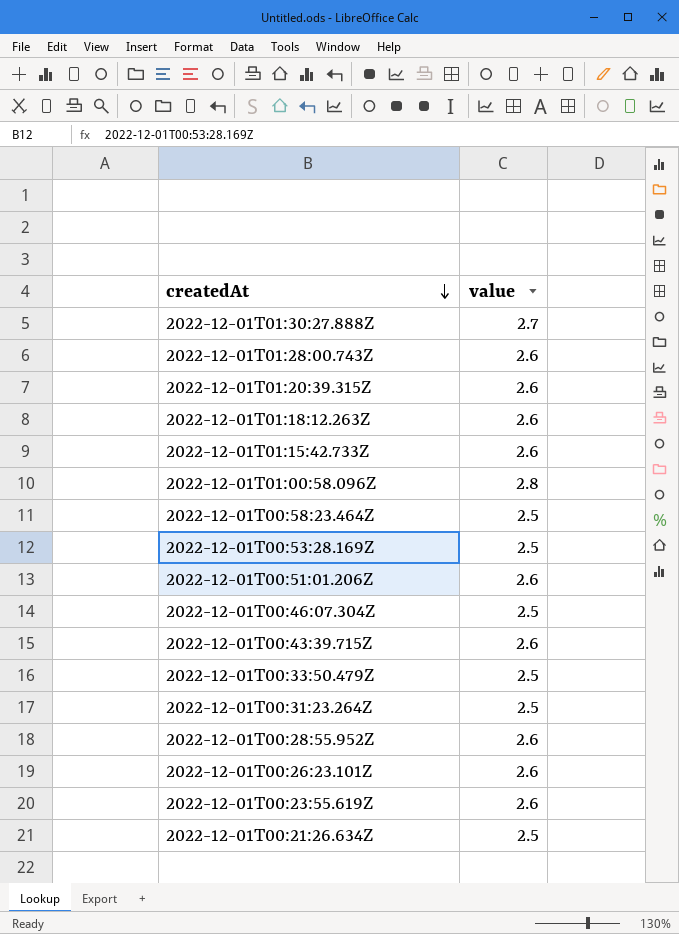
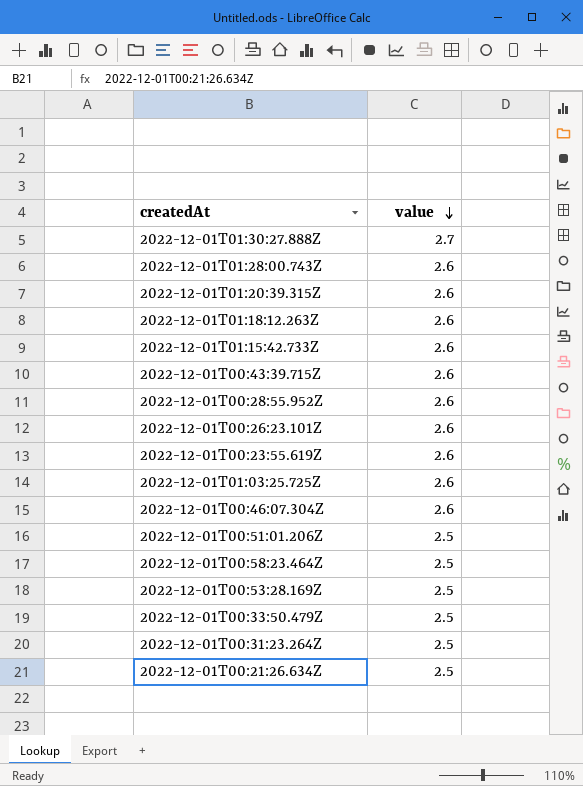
row order: createdAt descending -> value descending
row 2022-12-01T01:00:58.096Z: 2.8 -> none
row 2022-12-01T01:03:25.725Z: none -> 2.6
2022-12-01T00:46:07.304Z | value: 2.5 -> 2.6
2022-12-01T00:51:01.206Z | value: 2.6 -> 2.5

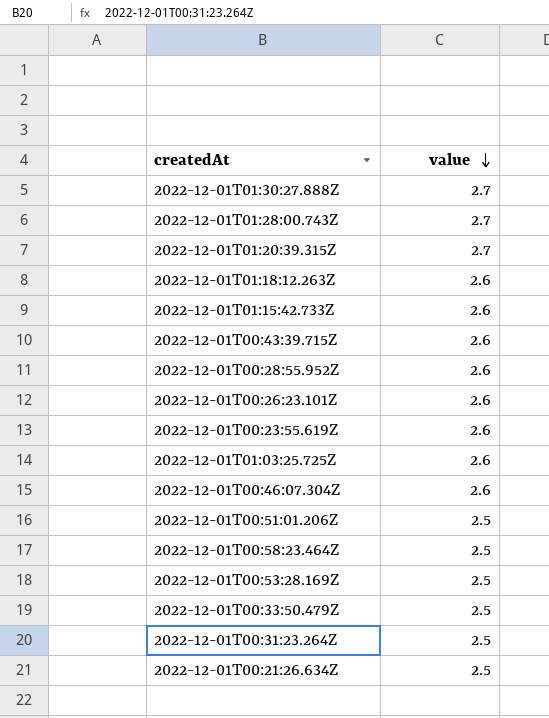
2022-12-01T01:28:00.743Z | value: 2.6 -> 2.7
2022-12-01T01:20:39.315Z | value: 2.6 -> 2.7

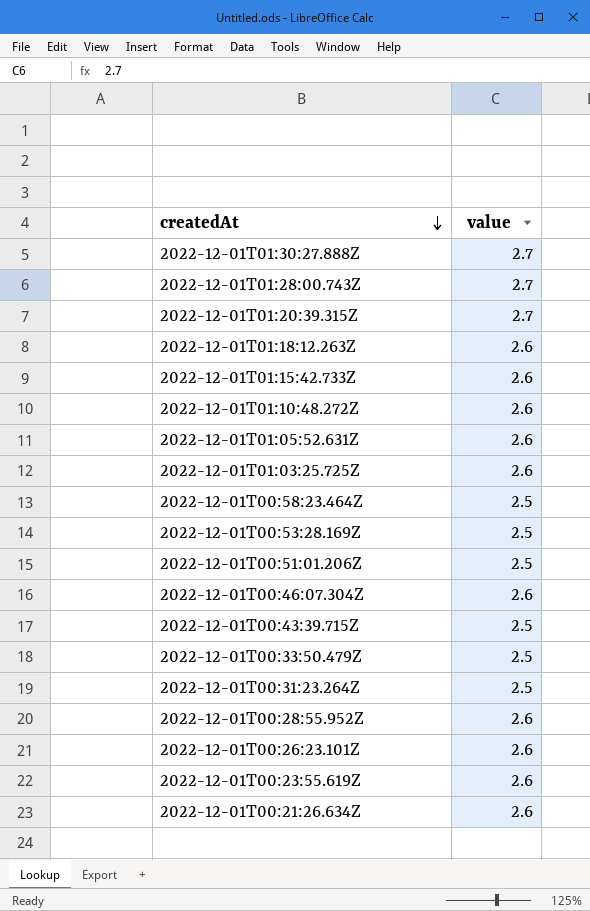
row order: value descending -> createdAt descending
row 2022-12-01T01:10:48.272Z: none -> 2.6
row 2022-12-01T01:05:52.631Z: none -> 2.6
2022-12-01T00:43:39.715Z | value: 2.6 -> 2.5
2022-12-01T00:21:26.634Z | value: 2.5 -> 2.6

